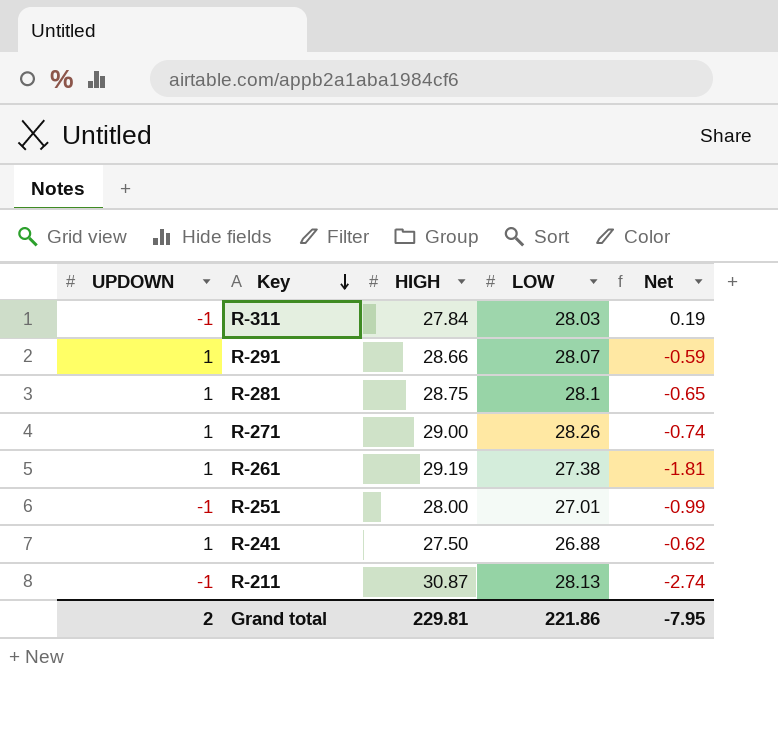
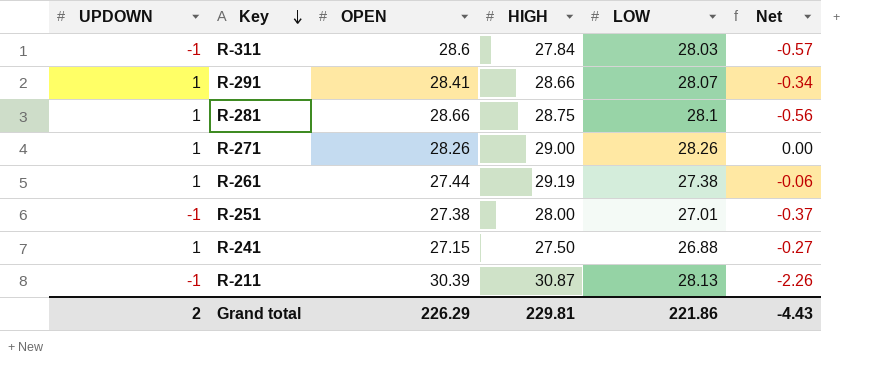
column OPEN | position: none -> 3
column Net | formula: [LOW] - [HIGH] -> [LOW] - [OPEN]
Grand total | Net: -7.95 -> -4.43

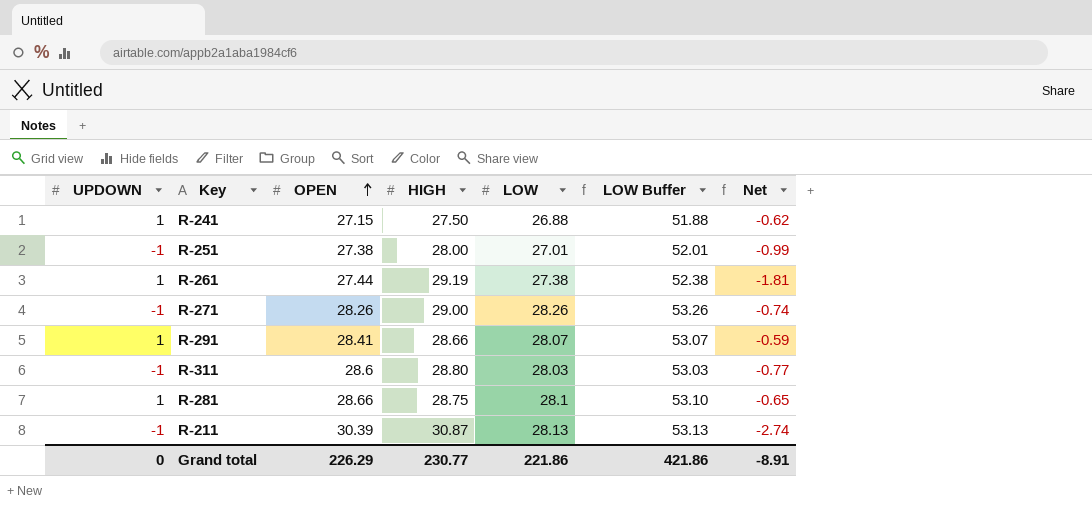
row order: Key descending -> OPEN ascending
column LOW Buffer | formula: none -> [LOW] + 25
column Net | formula: [LOW] - [OPEN] -> [LOW] - [HIGH]
R-271 | UPDOWN: 1 -> -1
R-311 | HIGH: 27.84 -> 28.80
Grand total | UPDOWN: 2 -> 0
Grand total | HIGH: 229.81 -> 230.77
Grand total | Net: -4.43 -> -8.91

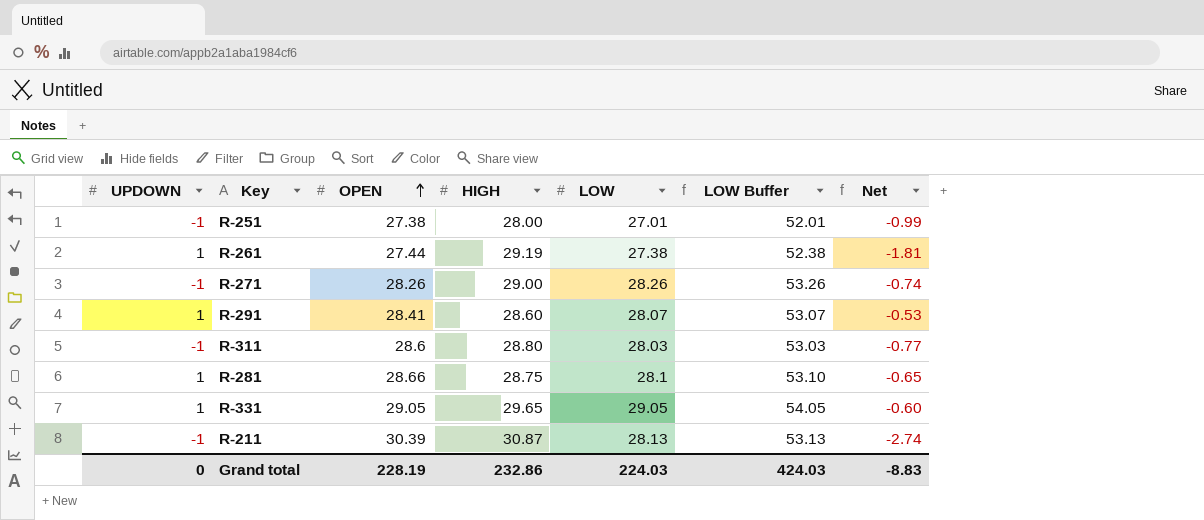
row R-241: 1 | 27.15 | 27.50 | 26.88 | 51.88 | -0.62 -> none
R-291 | HIGH: 28.66 -> 28.60
R-291 | Net: -0.59 -> -0.53
row R-331: none -> 1 | 29.05 | 29.65 | 29.05 | 54.05 | -0.60
Grand total | OPEN: 226.29 -> 228.19
Grand total | HIGH: 230.77 -> 232.86
Grand total | LOW: 221.86 -> 224.03
Grand total | LOW Buffer: 421.86 -> 424.03
Grand total | Net: -8.91 -> -8.83

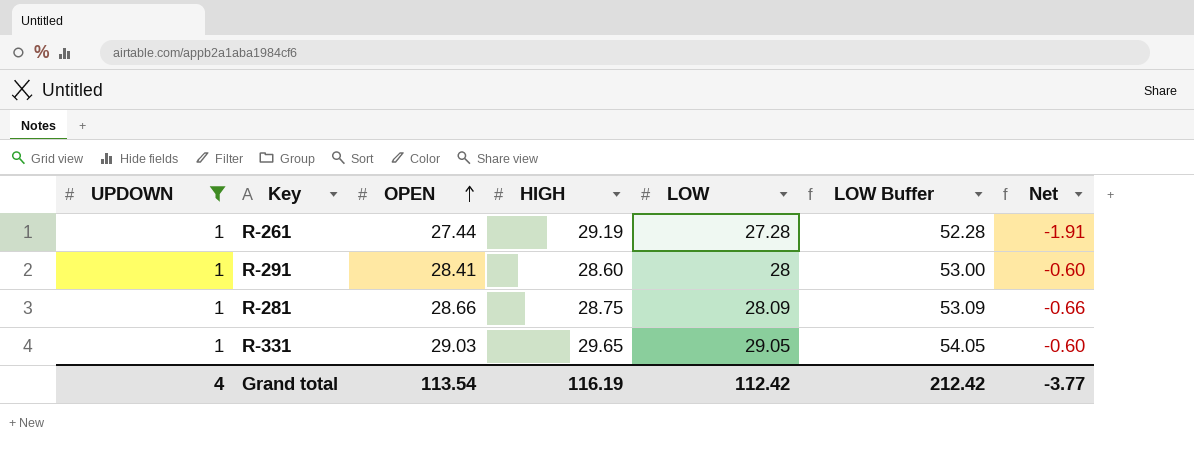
filter: none -> UPDOWN = 1
R-261 | LOW: 27.38 -> 27.28
R-261 | LOW Buffer: 52.38 -> 52.28
R-261 | Net: -1.81 -> -1.91
R-291 | LOW: 28.07 -> 28
R-291 | LOW Buffer: 53.07 -> 53.00
R-291 | Net: -0.53 -> -0.60
R-281 | LOW: 28.1 -> 28.09
R-281 | LOW Buffer: 53.10 -> 53.09
R-281 | Net: -0.65 -> -0.66
R-331 | OPEN: 29.05 -> 29.03
Grand total | UPDOWN: 0 -> 4
Grand total | OPEN: 228.19 -> 113.54
Grand total | HIGH: 232.86 -> 116.19
Grand total | LOW: 224.03 -> 112.42
Grand total | LOW Buffer: 424.03 -> 212.42
Grand total | Net: -8.83 -> -3.77

